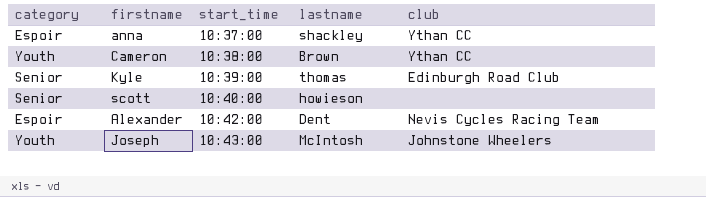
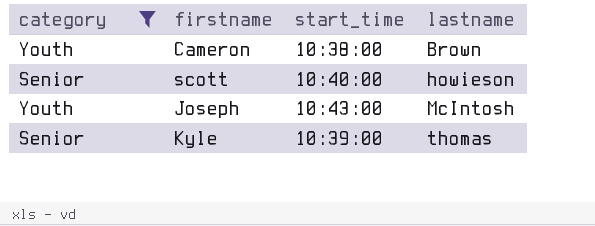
filter: none -> category != Espoir
row order: start_time ascending -> lastname ascending
column club | position: 5 -> none

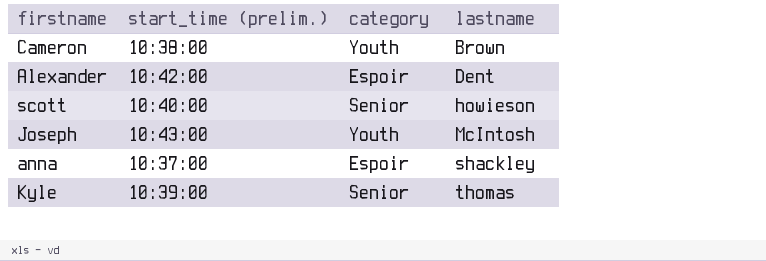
filter: category != Espoir -> none
column name: start_time -> start_time (prelim.)
column category | position: 1 -> 3

